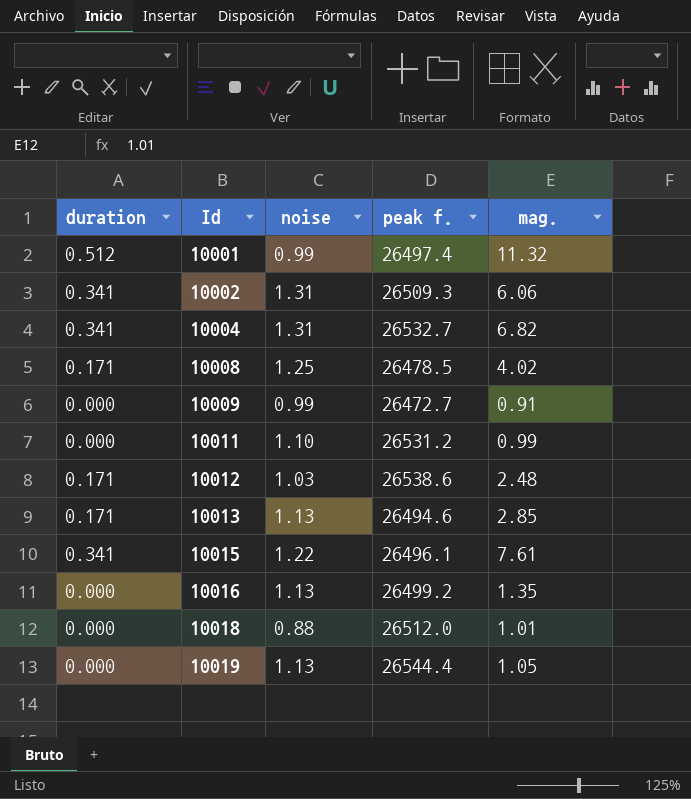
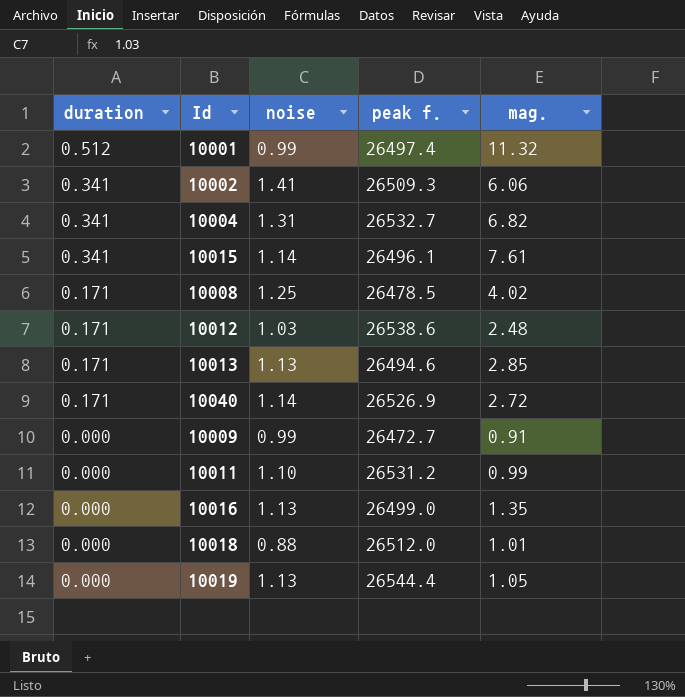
row order: Id ascending -> duration descending
10002 | noise: 1.31 -> 1.41
10015 | noise: 1.22 -> 1.14
row 10040: none -> 0.171 | 1.14 | 26526.9 | 2.72
10016 | peak f.: 26499.2 -> 26499.0

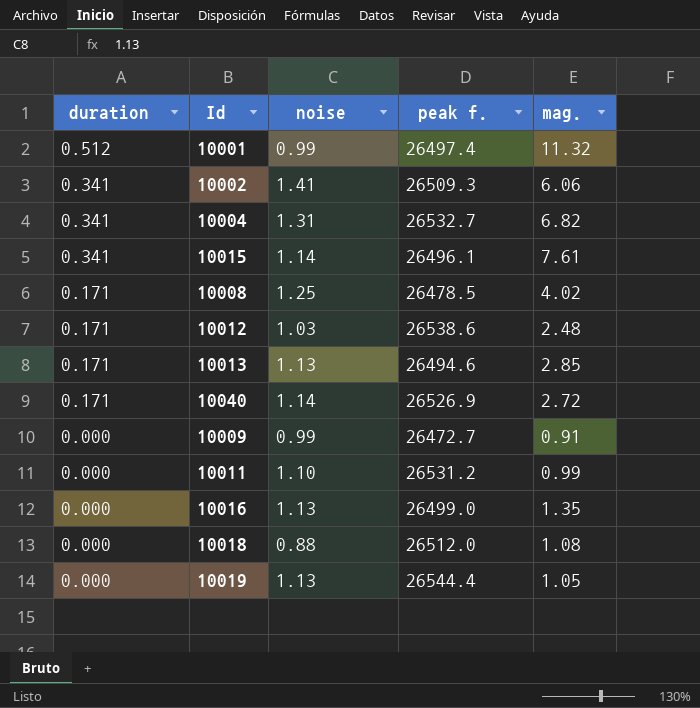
10018 | mag.: 1.01 -> 1.08

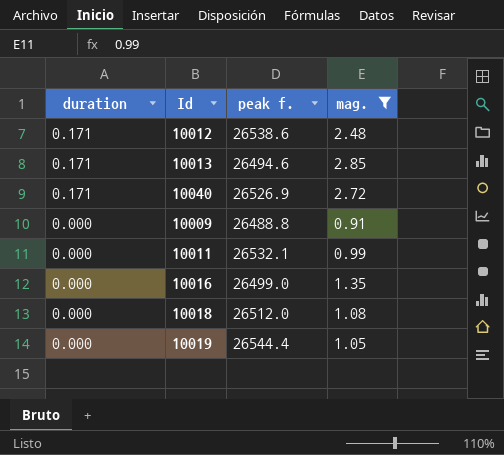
filter: none -> mag. <= 2.85
column noise | position: 3 -> none
10009 | peak f.: 26472.7 -> 26488.8
10011 | peak f.: 26531.2 -> 26532.1

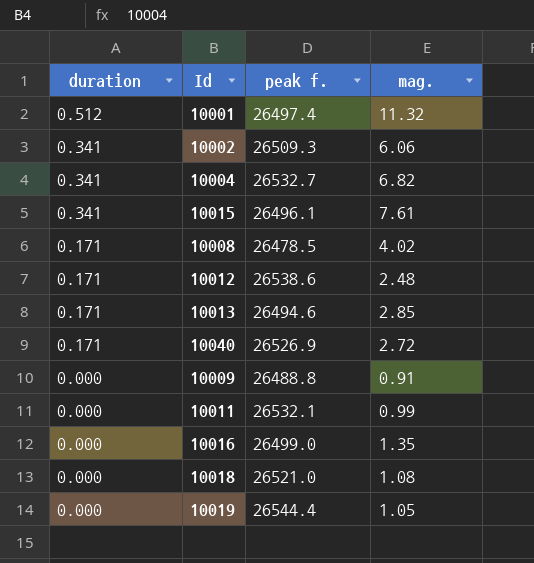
filter: mag. <= 2.85 -> none
10018 | peak f.: 26512.0 -> 26521.0

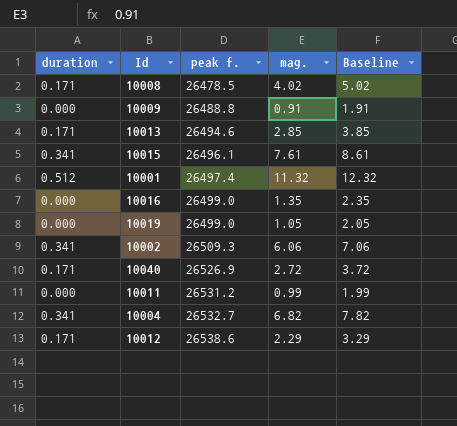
row order: duration descending -> peak f. ascending
column Baseline | formula: none -> [mag.] + 1
row 10018: 0.000 | 26521.0 | 1.08 -> none
10019 | peak f.: 26544.4 -> 26499.0
10011 | peak f.: 26532.1 -> 26531.2
10012 | mag.: 2.48 -> 2.29

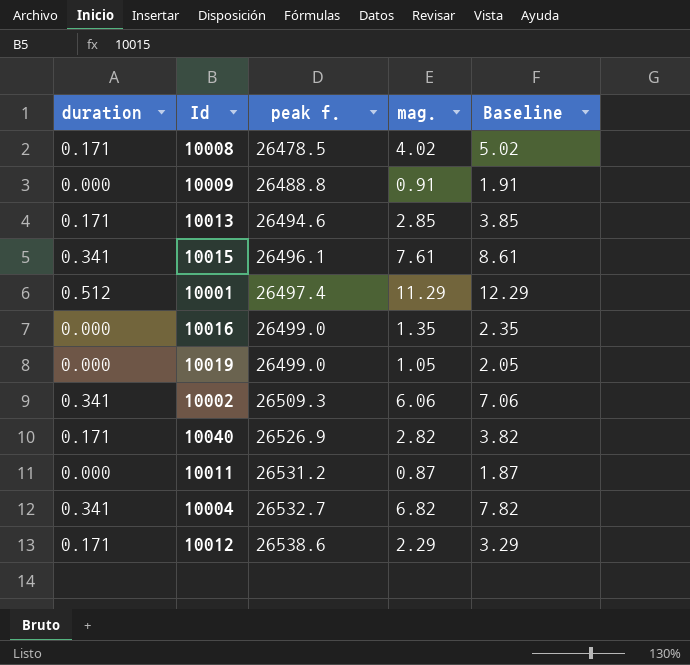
10001 | mag.: 11.32 -> 11.29
10001 | Baseline: 12.32 -> 12.29
10040 | mag.: 2.72 -> 2.82
10040 | Baseline: 3.72 -> 3.82
10011 | mag.: 0.99 -> 0.87
10011 | Baseline: 1.99 -> 1.87

